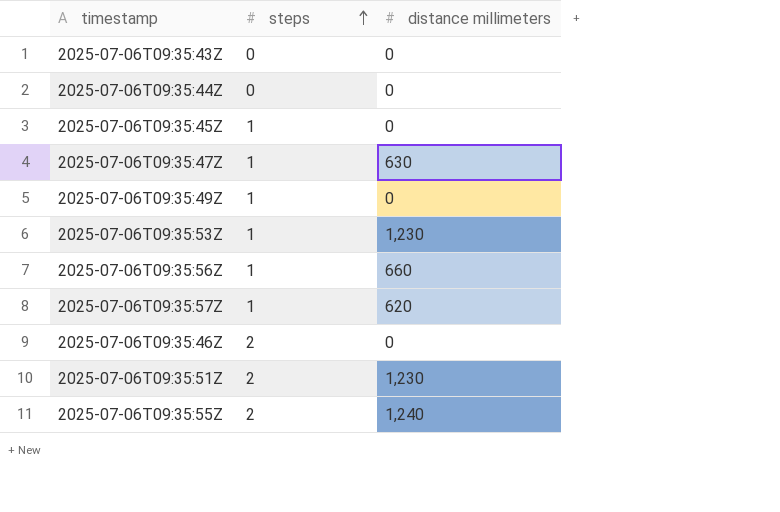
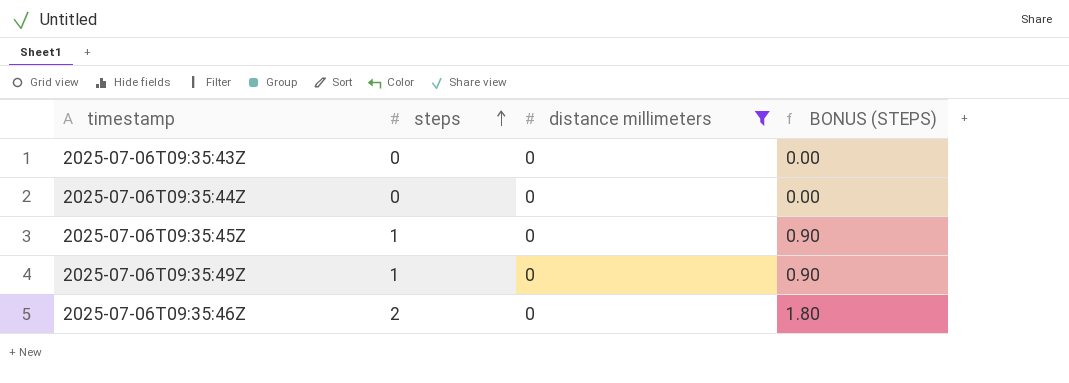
filter: none -> distance millimeters = 0
column BONUS (STEPS) | formula: none -> [steps] * 0.9

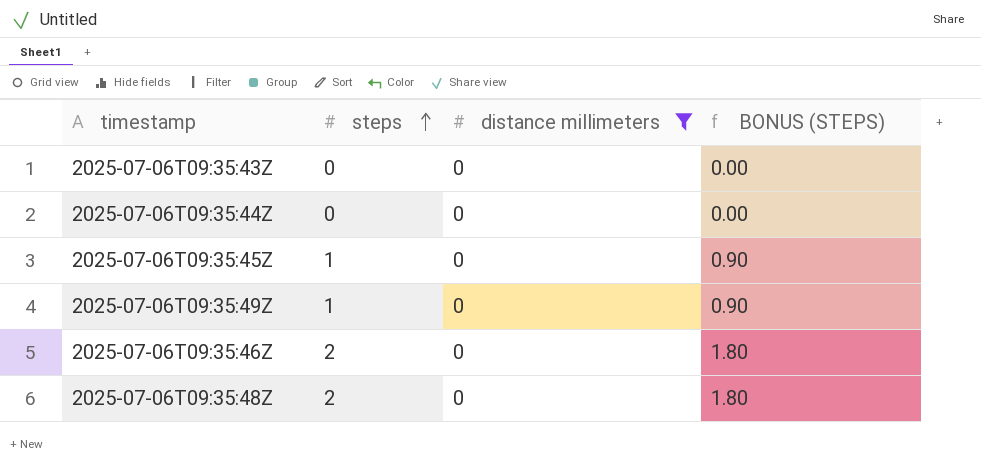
row 2025-07-06T09:35:48Z: none -> 2 | 0 | 1.80

